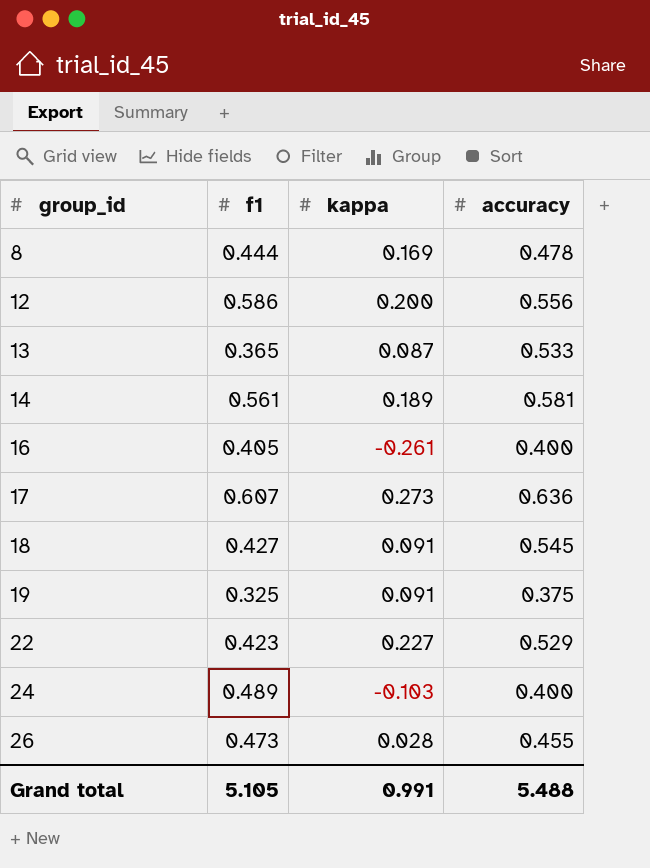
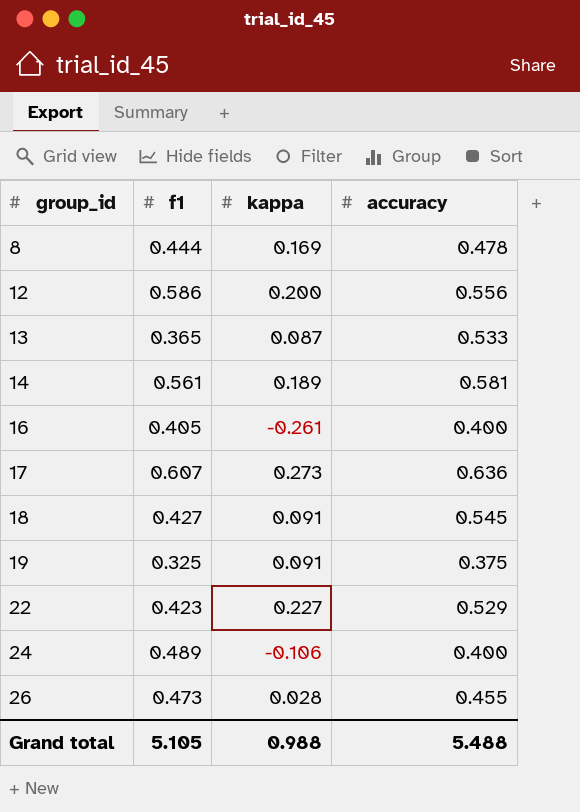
24 | kappa: -0.103 -> -0.106
Grand total | kappa: 0.991 -> 0.988

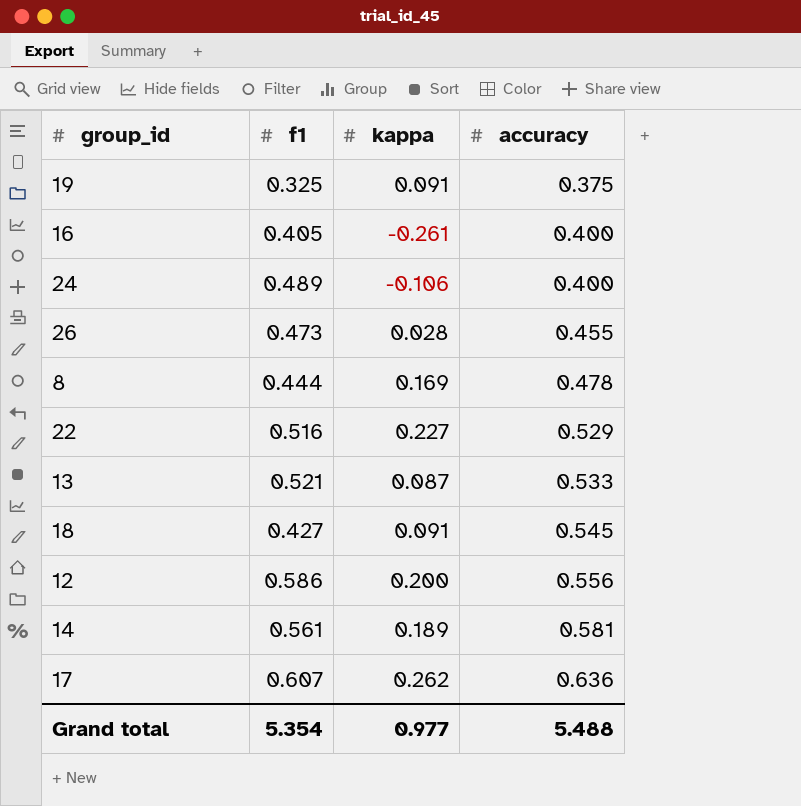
row order: group_id ascending -> accuracy ascending
22 | f1: 0.423 -> 0.516
13 | f1: 0.365 -> 0.521
17 | kappa: 0.273 -> 0.262
Grand total | f1: 5.105 -> 5.354
Grand total | kappa: 0.988 -> 0.977

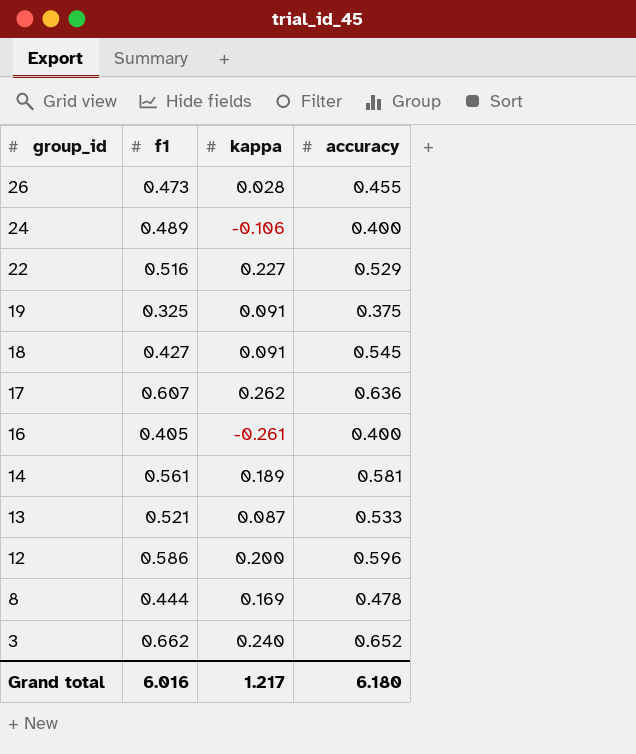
row order: accuracy ascending -> group_id descending
12 | accuracy: 0.556 -> 0.596
row 3: none -> 0.662 | 0.240 | 0.652
Grand total | f1: 5.354 -> 6.016
Grand total | kappa: 0.977 -> 1.217
Grand total | accuracy: 5.488 -> 6.180

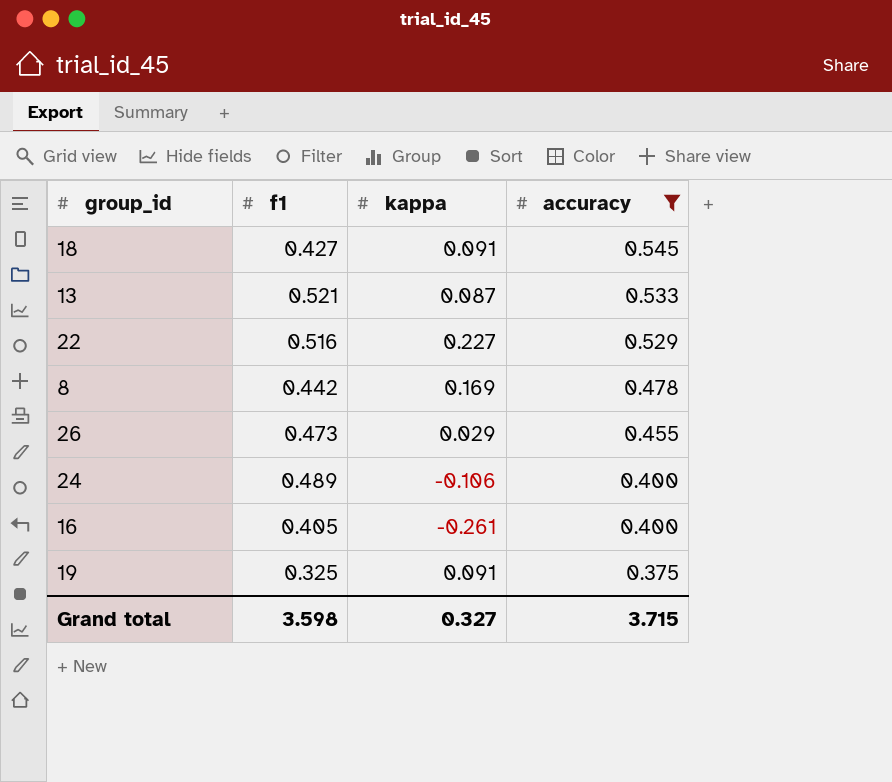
filter: none -> accuracy <= 0.545
row order: group_id descending -> accuracy descending
8 | f1: 0.444 -> 0.442
26 | kappa: 0.028 -> 0.029
Grand total | f1: 6.016 -> 3.598
Grand total | kappa: 1.217 -> 0.327
Grand total | accuracy: 6.180 -> 3.715

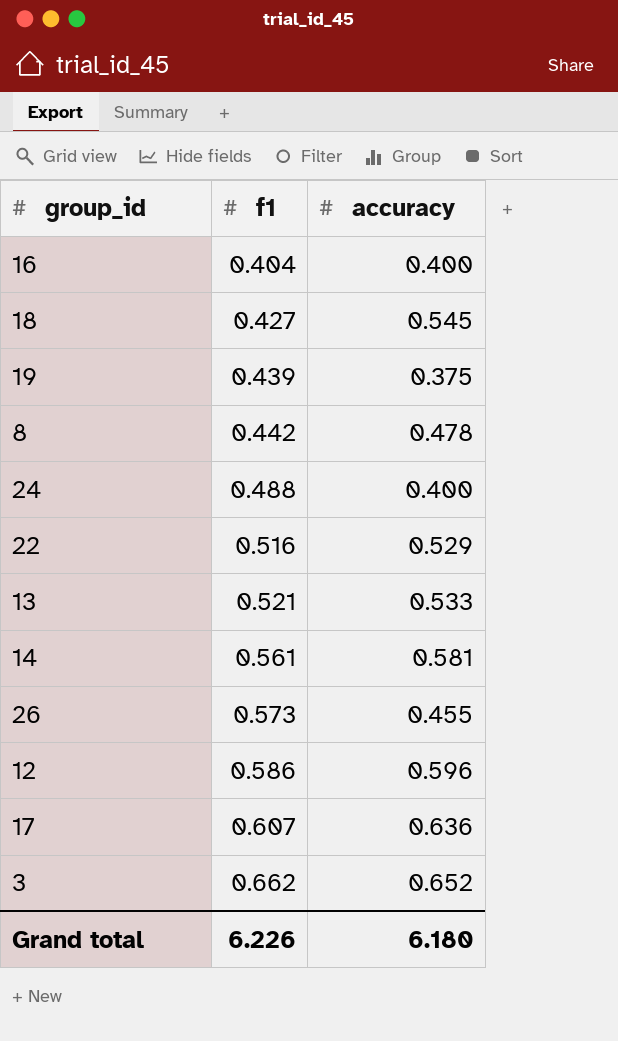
filter: accuracy <= 0.545 -> none
row order: accuracy descending -> f1 ascending
column kappa | position: 3 -> none
16 | f1: 0.405 -> 0.404
19 | f1: 0.325 -> 0.439
24 | f1: 0.489 -> 0.488
26 | f1: 0.473 -> 0.573
Grand total | f1: 3.598 -> 6.226
Grand total | accuracy: 3.715 -> 6.180

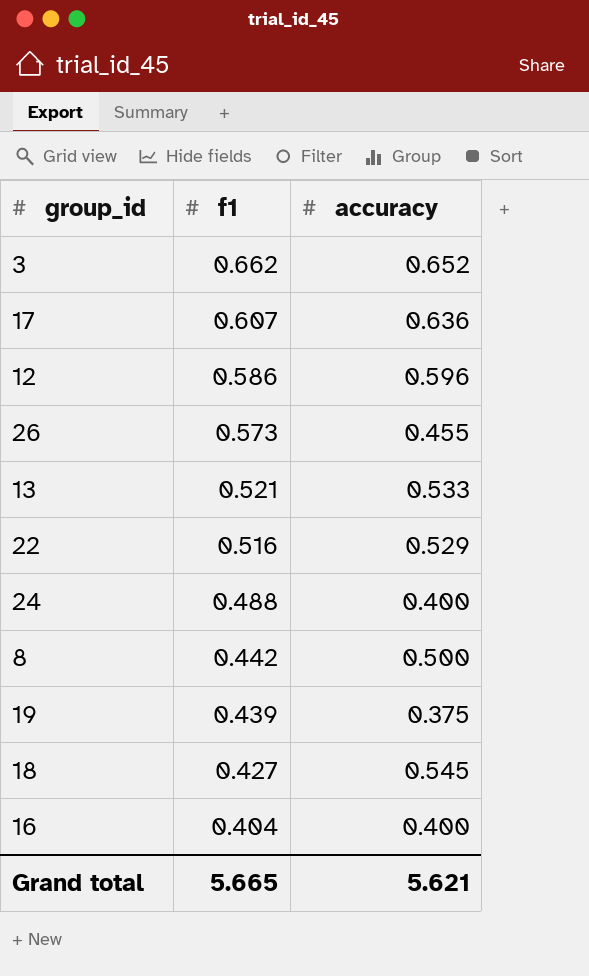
row order: f1 ascending -> f1 descending
row 14: 0.561 | 0.581 -> none
8 | accuracy: 0.478 -> 0.500
Grand total | f1: 6.226 -> 5.665
Grand total | accuracy: 6.180 -> 5.621

